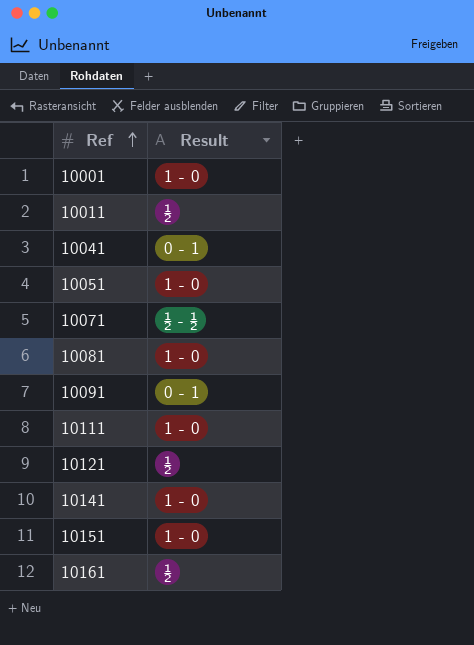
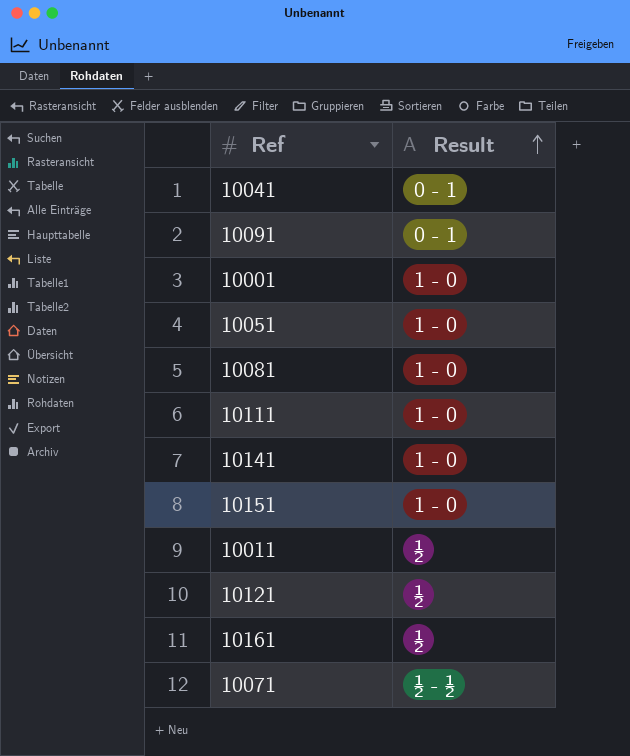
row order: Ref ascending -> Result ascending

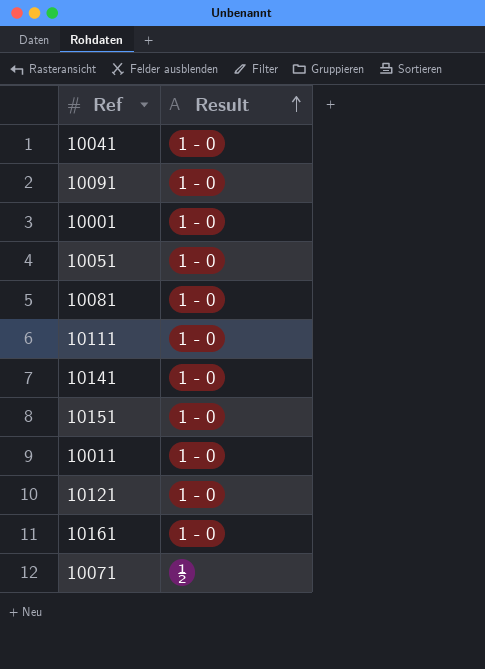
10041 | Result: 0 - 1 -> 1 - 0
10091 | Result: 0 - 1 -> 1 - 0
10011 | Result: ½ -> 1 - 0
10121 | Result: ½ -> 1 - 0
10161 | Result: ½ -> 1 - 0
10071 | Result: ½ - ½ -> ½

